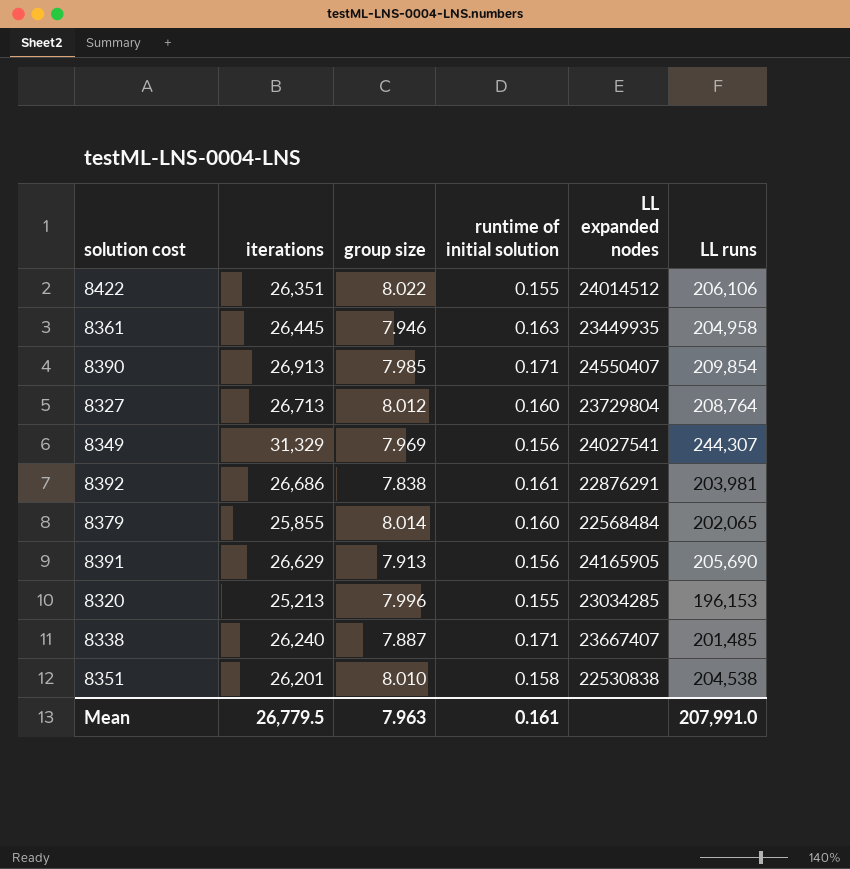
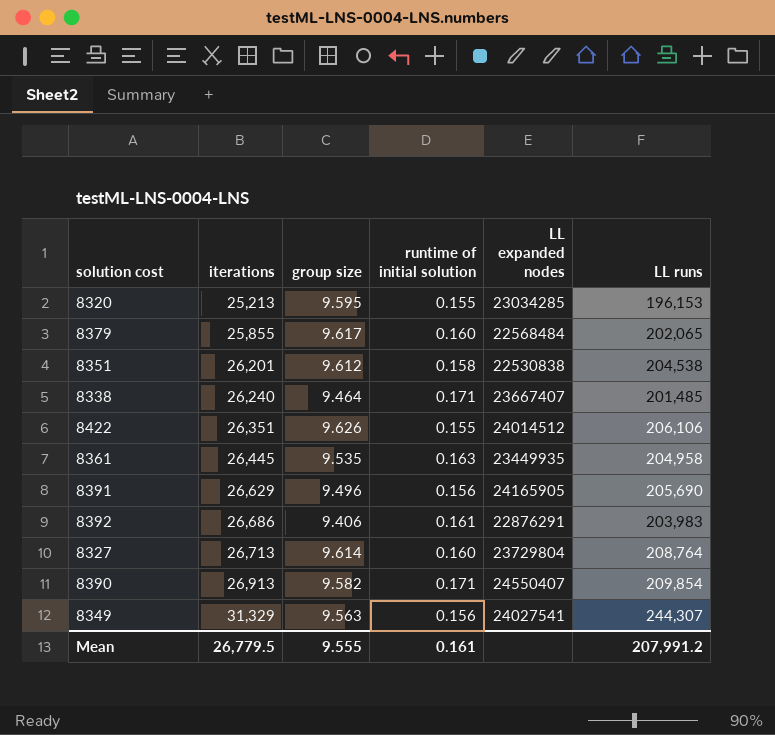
row order: none -> iterations ascending
8320 | group size: 7.996 -> 9.595
8379 | group size: 8.014 -> 9.617
8351 | group size: 8.010 -> 9.612
8338 | group size: 7.887 -> 9.464
8422 | group size: 8.022 -> 9.626
8361 | group size: 7.946 -> 9.535
8391 | group size: 7.913 -> 9.496
8392 | group size: 7.838 -> 9.406
8392 | LL runs: 203,981 -> 203,983
8327 | group size: 8.012 -> 9.614
8390 | group size: 7.985 -> 9.582
8349 | group size: 7.969 -> 9.563
Mean | group size: 7.963 -> 9.555
Mean | LL runs: 207,991.0 -> 207,991.2

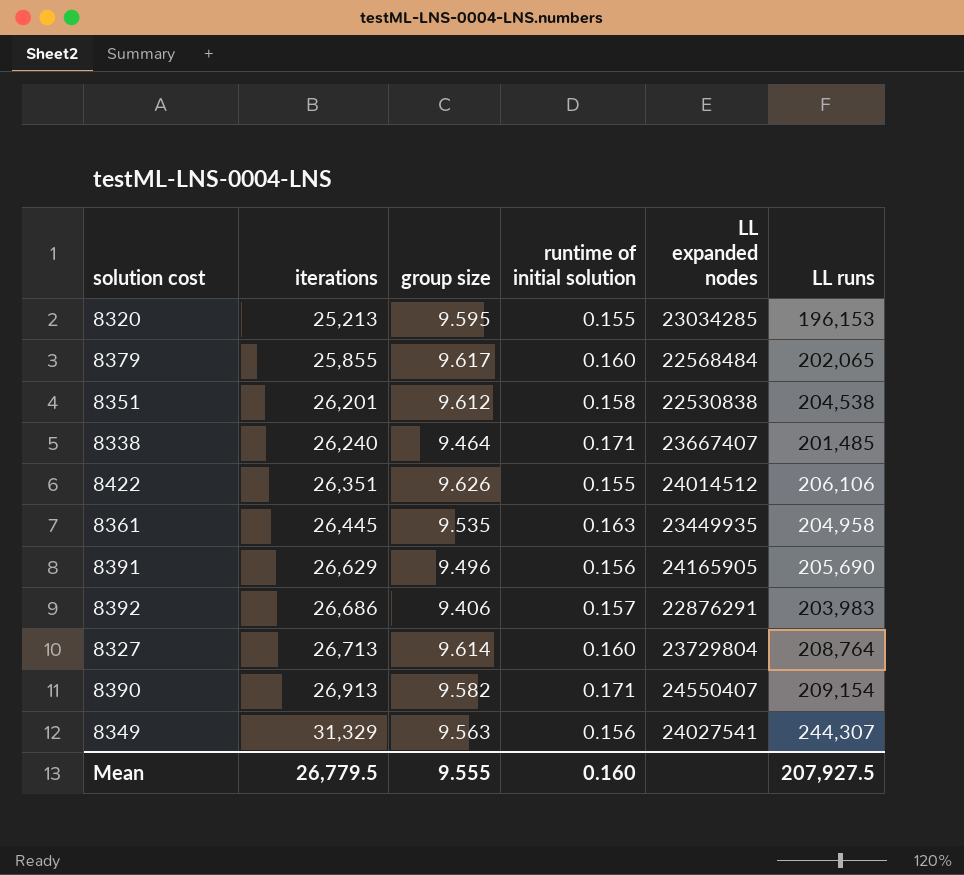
8392 | runtime of initial solution: 0.161 -> 0.157
8390 | LL runs: 209,854 -> 209,154
Mean | runtime of initial solution: 0.161 -> 0.160
Mean | LL runs: 207,991.2 -> 207,927.5

